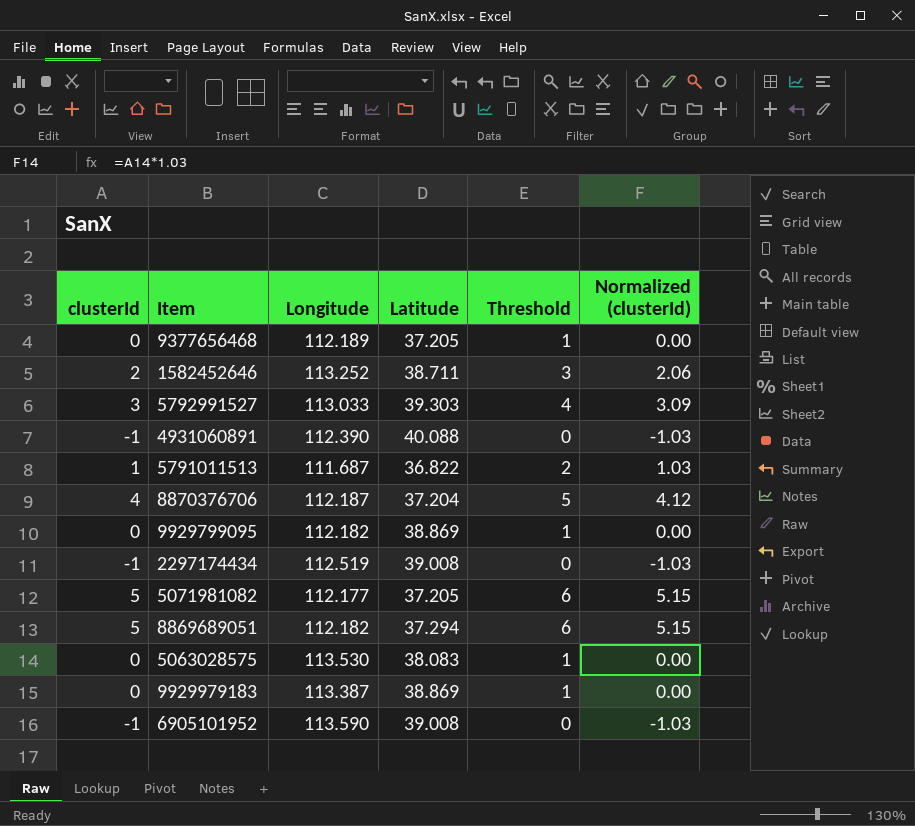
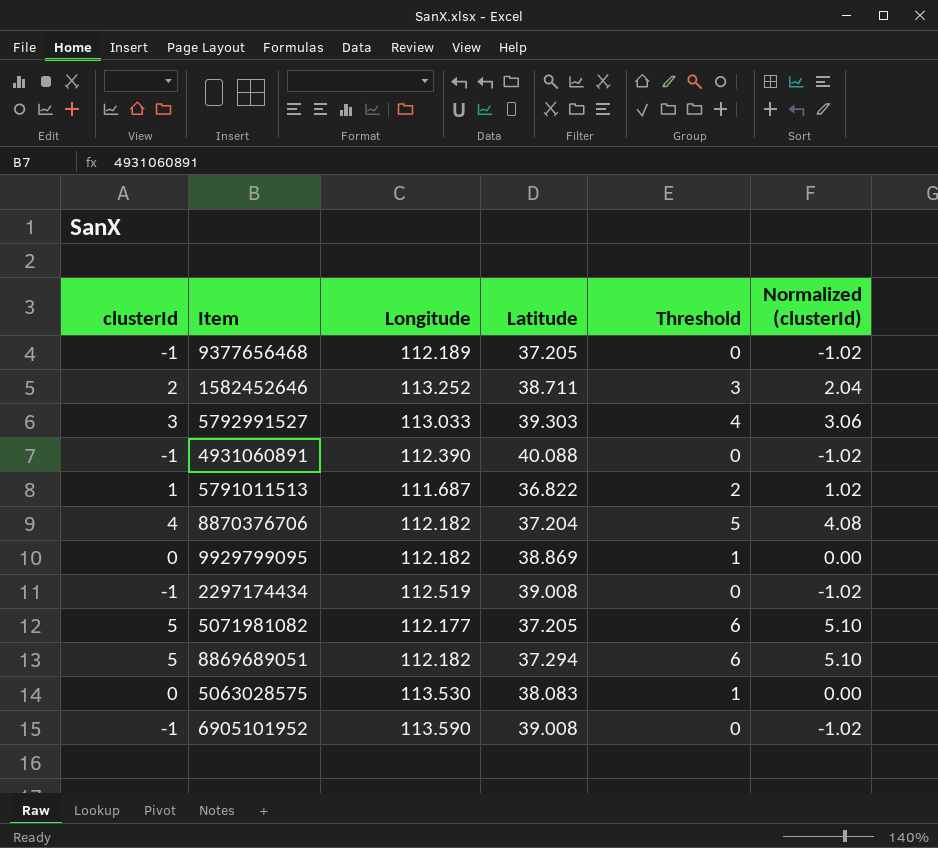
column Normalized (clusterId) | formula: [clusterId] * 1.03 -> [clusterId] * 1.02
row 9929979183: 0 | 113.387 | 38.869 | 1 | 0.00 -> none
9377656468 | clusterId: 0 -> -1
9377656468 | Threshold: 1 -> 0
8870376706 | Longitude: 112.187 -> 112.182

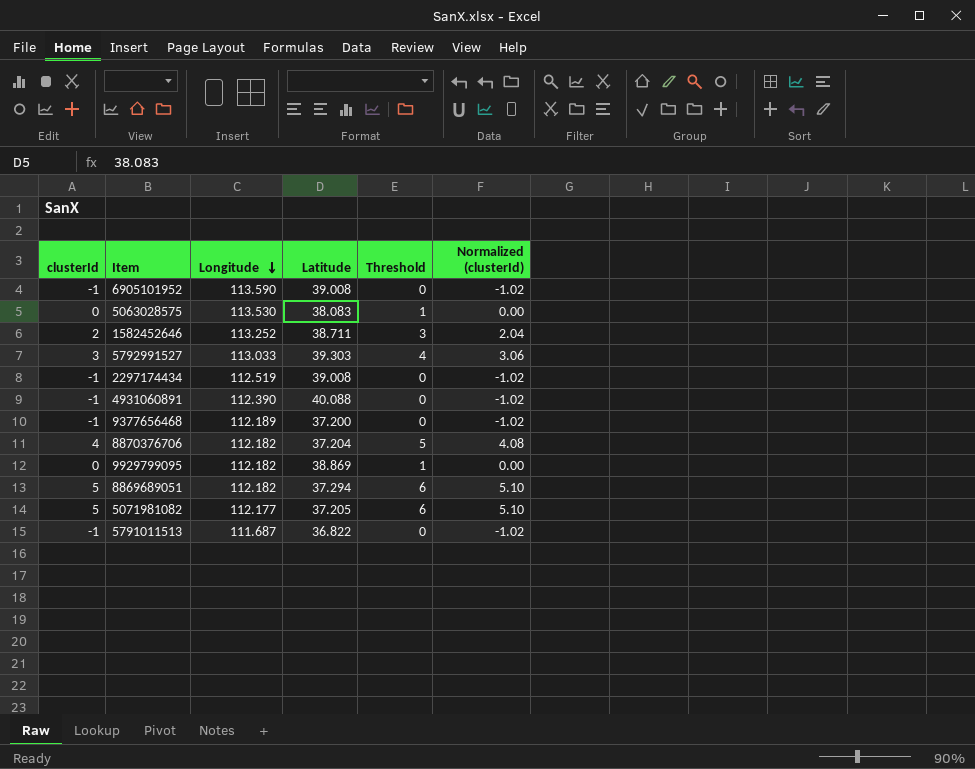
row order: none -> Longitude descending
9377656468 | Latitude: 37.205 -> 37.200
5791011513 | clusterId: 1 -> -1
5791011513 | Threshold: 2 -> 0
5791011513 | Normalized (clusterId): 1.02 -> -1.02

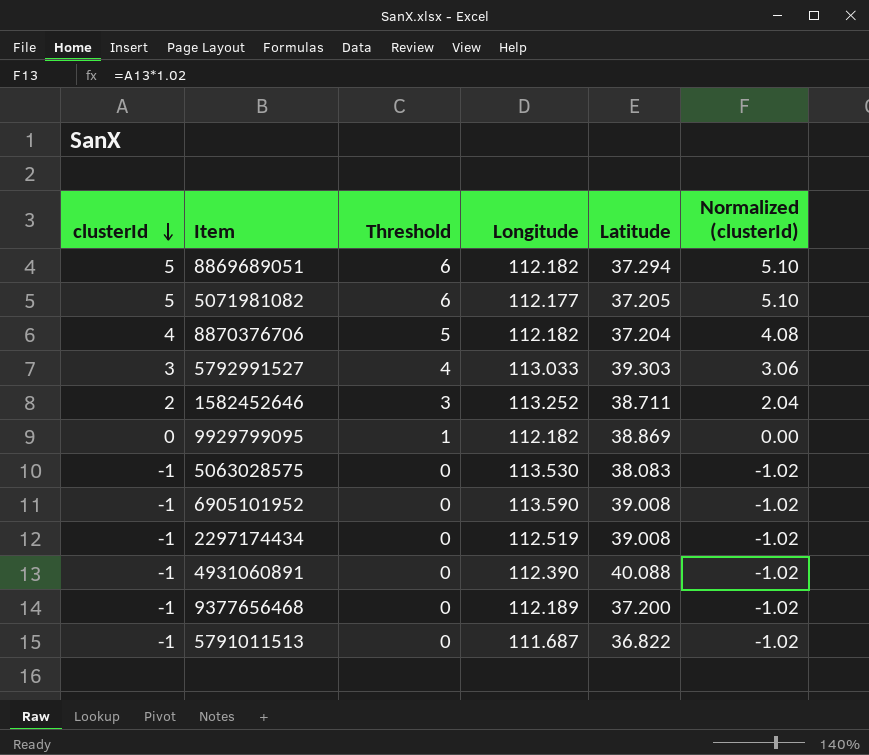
row order: Longitude descending -> clusterId descending
column Threshold | position: 5 -> 3
5063028575 | clusterId: 0 -> -1
5063028575 | Threshold: 1 -> 0
5063028575 | Normalized (clusterId): 0.00 -> -1.02

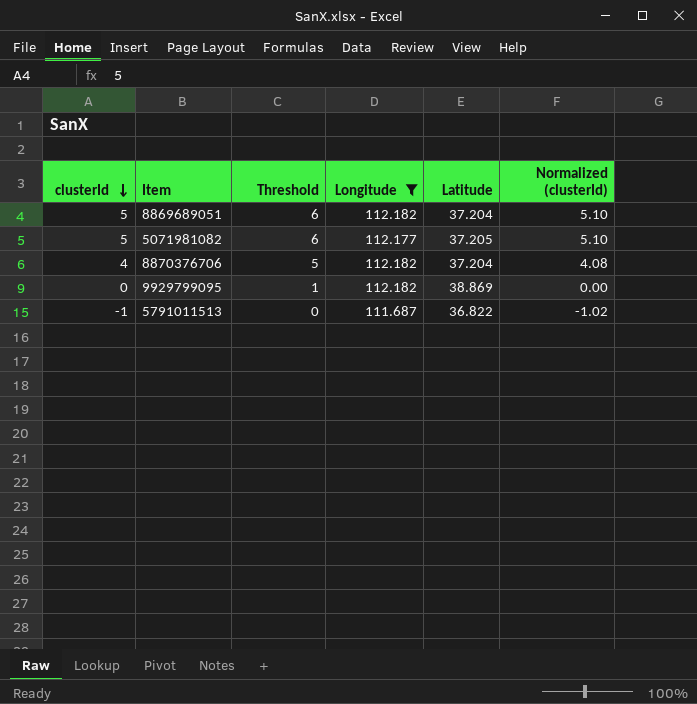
filter: none -> Longitude <= 112.182
8869689051 | Latitude: 37.294 -> 37.204

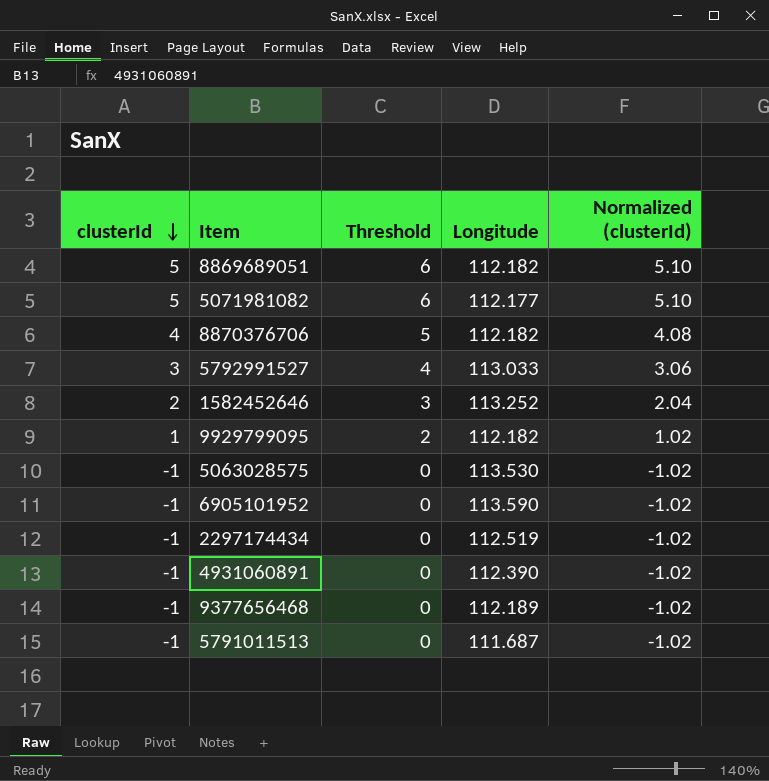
filter: Longitude <= 112.182 -> none
column Latitude | position: 5 -> none
9929799095 | clusterId: 0 -> 1
9929799095 | Threshold: 1 -> 2
9929799095 | Normalized (clusterId): 0.00 -> 1.02

